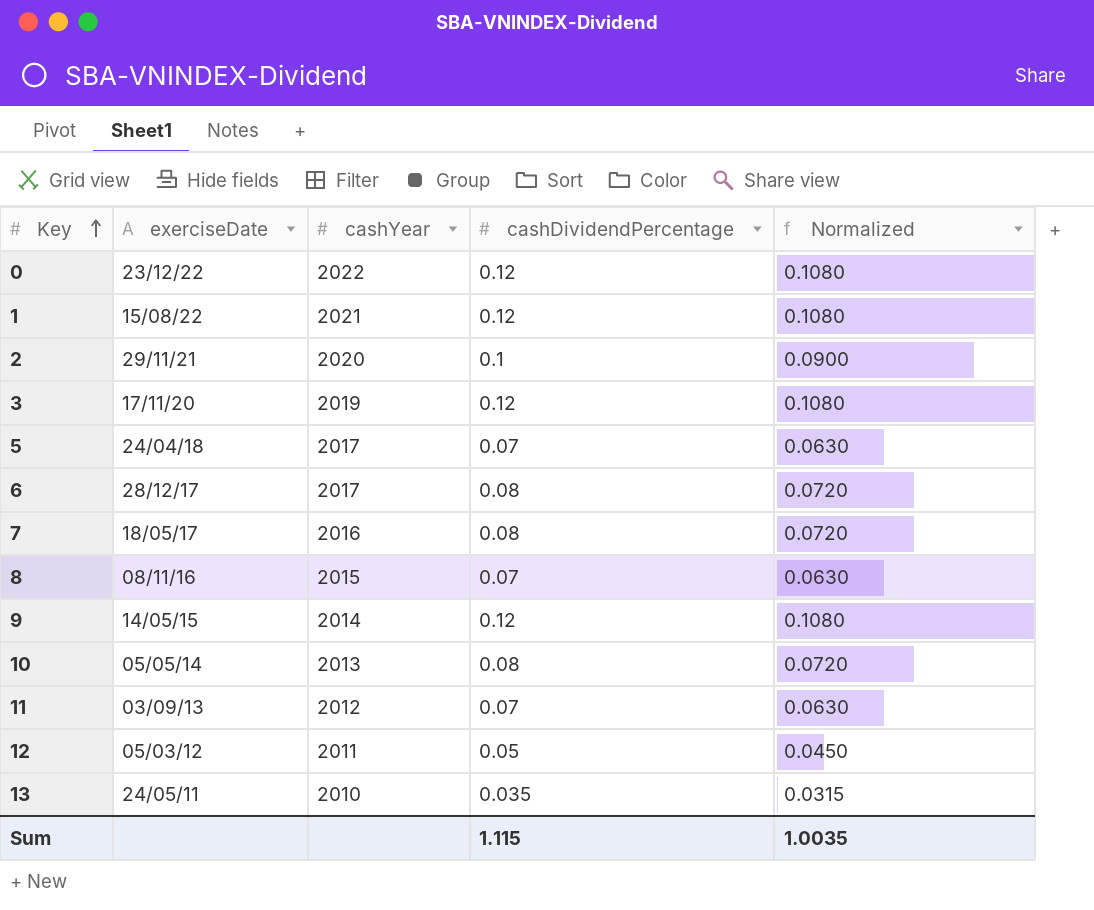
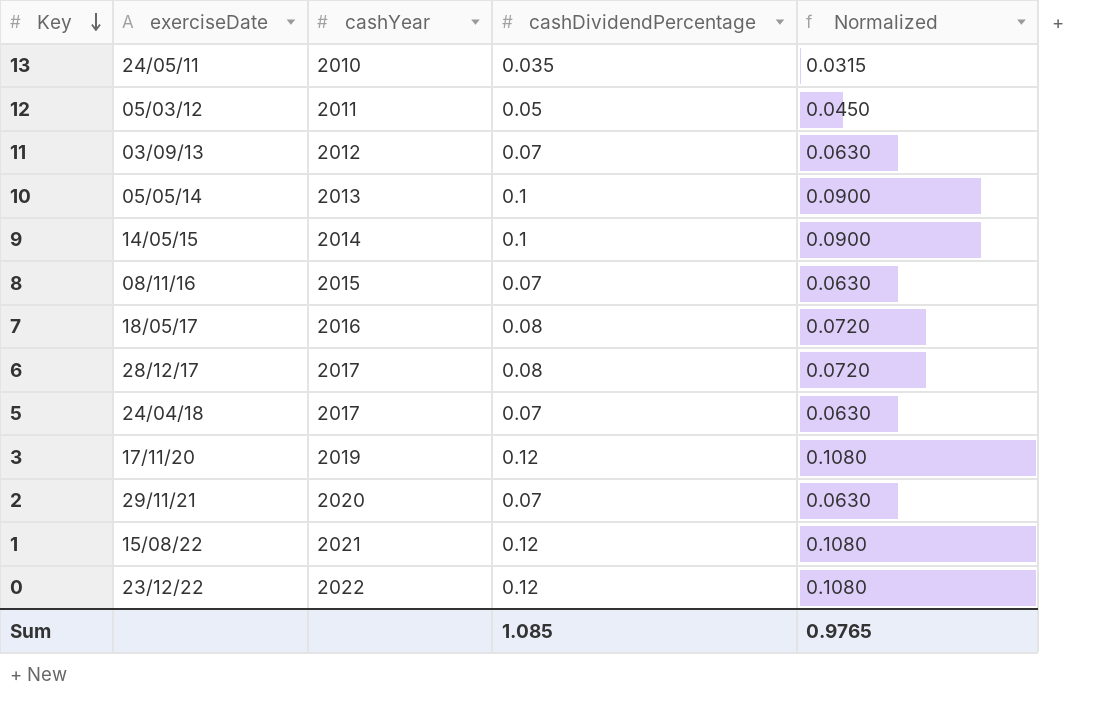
row order: Key ascending -> Key descending
10 | cashDividendPercentage: 0.08 -> 0.1
10 | Normalized: 0.0720 -> 0.0900
9 | cashDividendPercentage: 0.12 -> 0.1
9 | Normalized: 0.1080 -> 0.0900
2 | cashDividendPercentage: 0.1 -> 0.07
2 | Normalized: 0.0900 -> 0.0630
Sum | cashDividendPercentage: 1.115 -> 1.085
Sum | Normalized: 1.0035 -> 0.9765

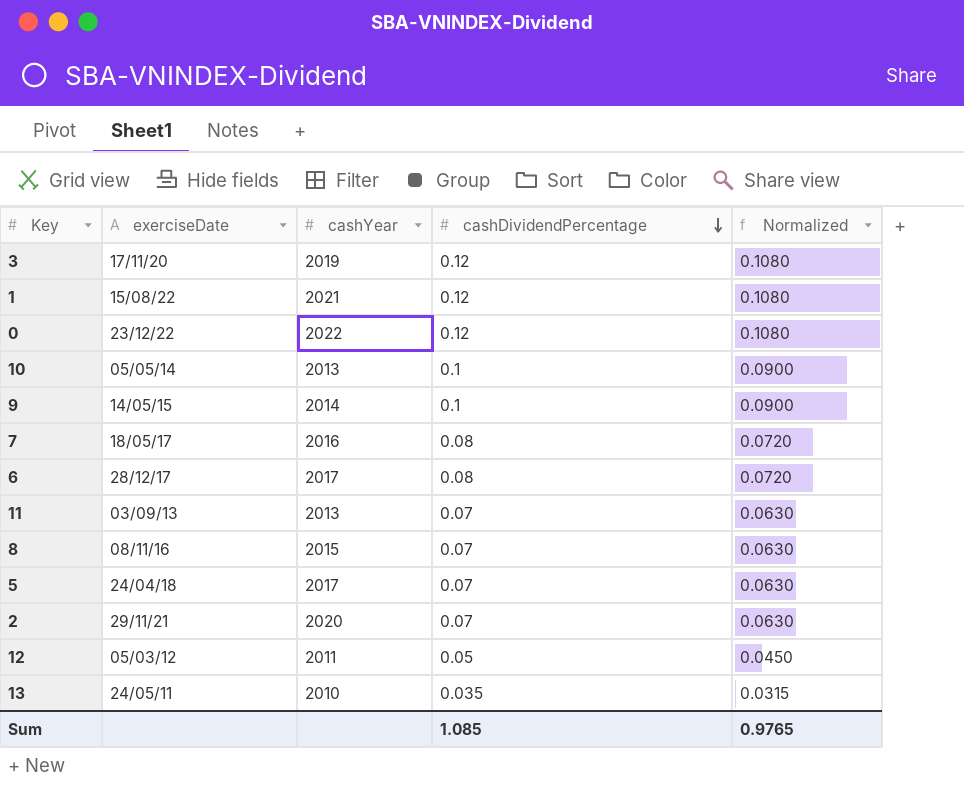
row order: Key descending -> cashDividendPercentage descending
11 | cashYear: 2012 -> 2013

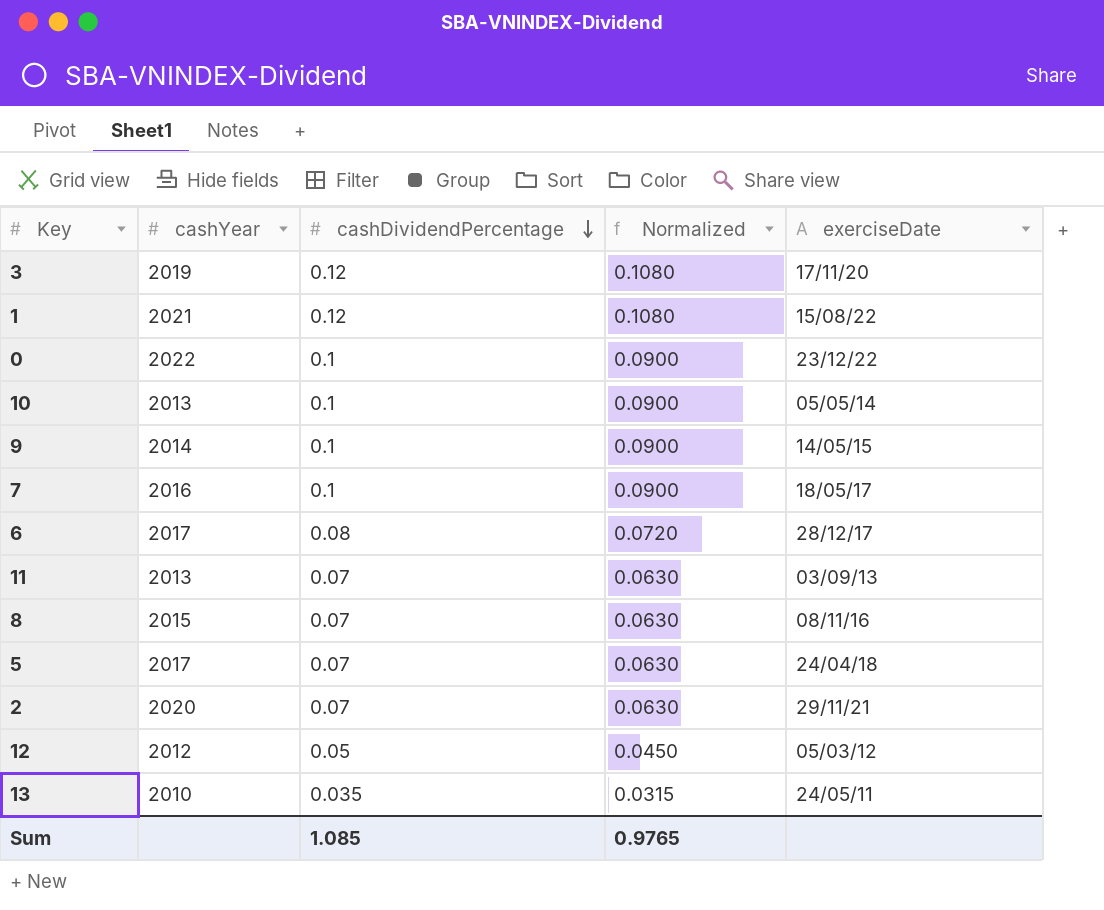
column exerciseDate | position: 2 -> 5
0 | cashDividendPercentage: 0.12 -> 0.1
0 | Normalized: 0.1080 -> 0.0900
7 | cashDividendPercentage: 0.08 -> 0.1
7 | Normalized: 0.0720 -> 0.0900
12 | cashYear: 2011 -> 2012

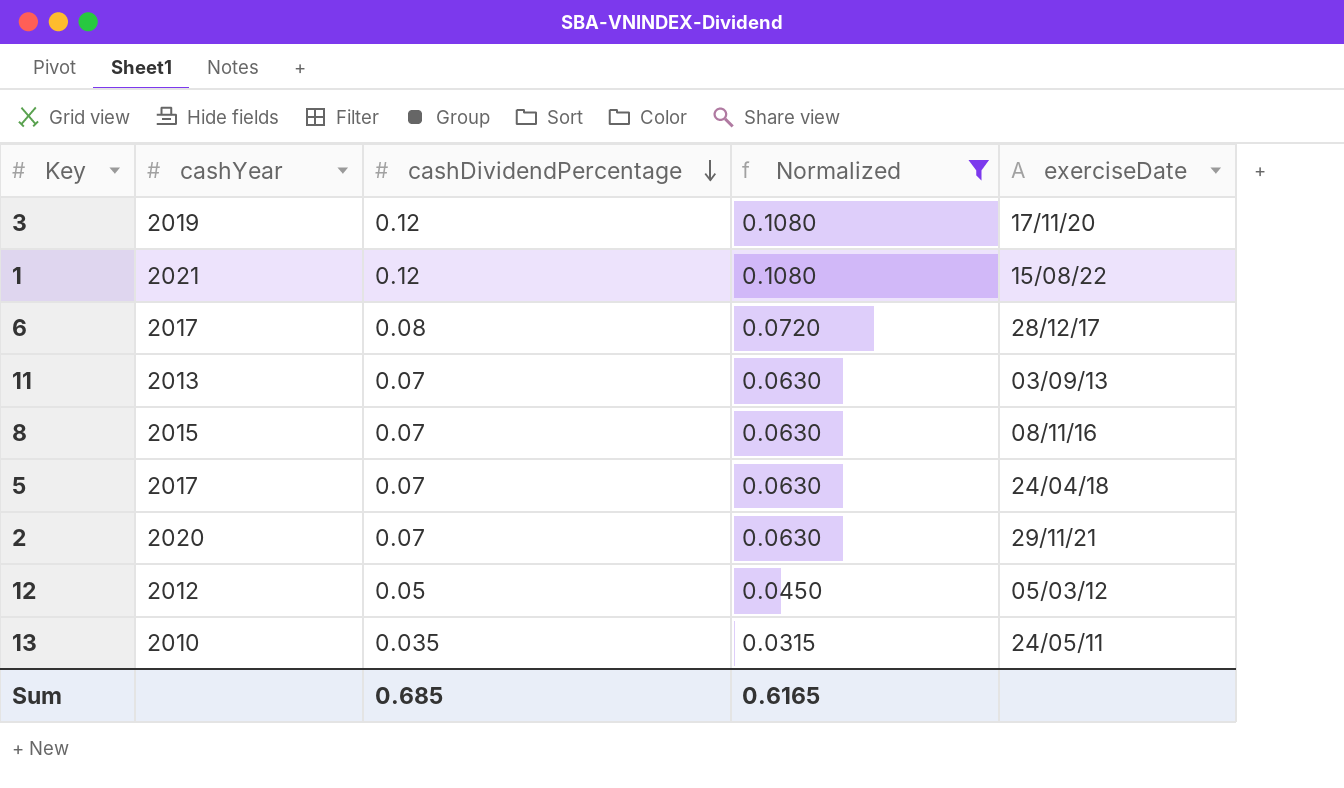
filter: none -> Normalized != 0.0900
Sum | cashDividendPercentage: 1.085 -> 0.685
Sum | Normalized: 0.9765 -> 0.6165

